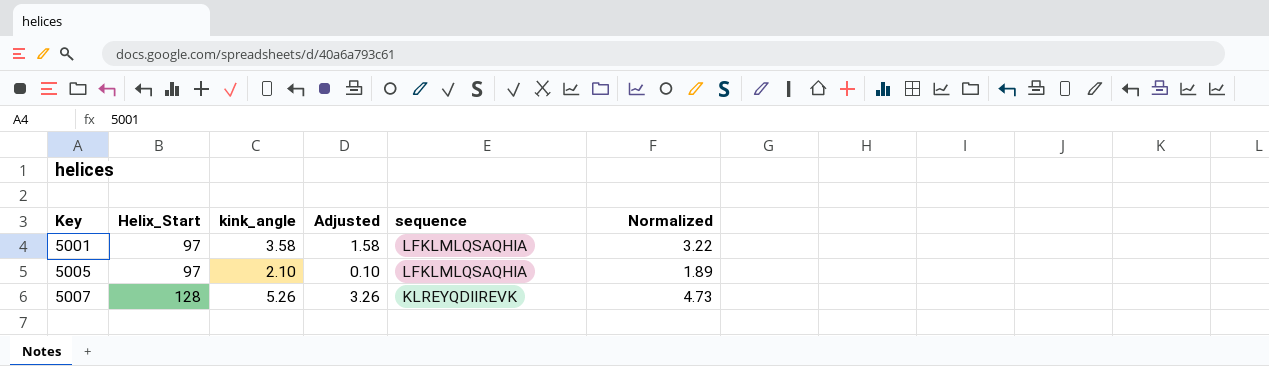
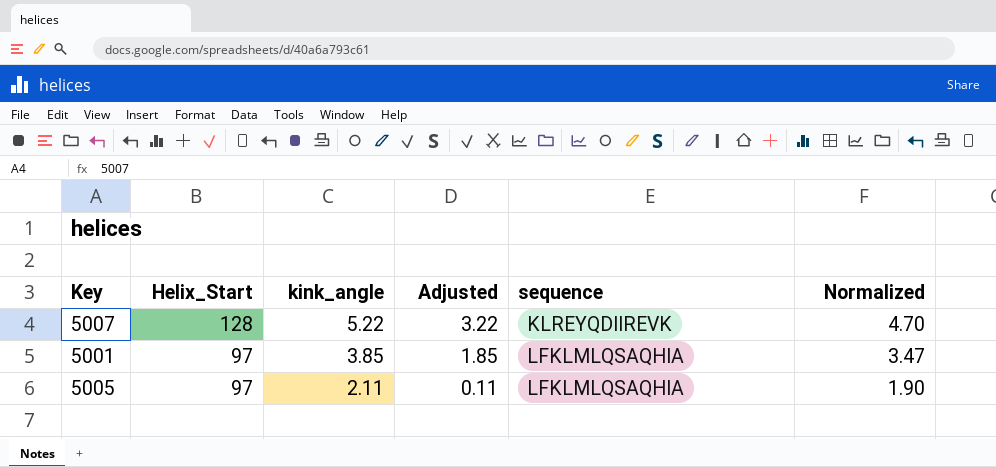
row order: Key ascending -> Helix_Start descending
5007 | kink_angle: 5.26 -> 5.22
5007 | Adjusted: 3.26 -> 3.22
5007 | Normalized: 4.73 -> 4.70
5001 | kink_angle: 3.58 -> 3.85
5001 | Adjusted: 1.58 -> 1.85
5001 | Normalized: 3.22 -> 3.47
5005 | kink_angle: 2.10 -> 2.11
5005 | Adjusted: 0.10 -> 0.11
5005 | Normalized: 1.89 -> 1.90

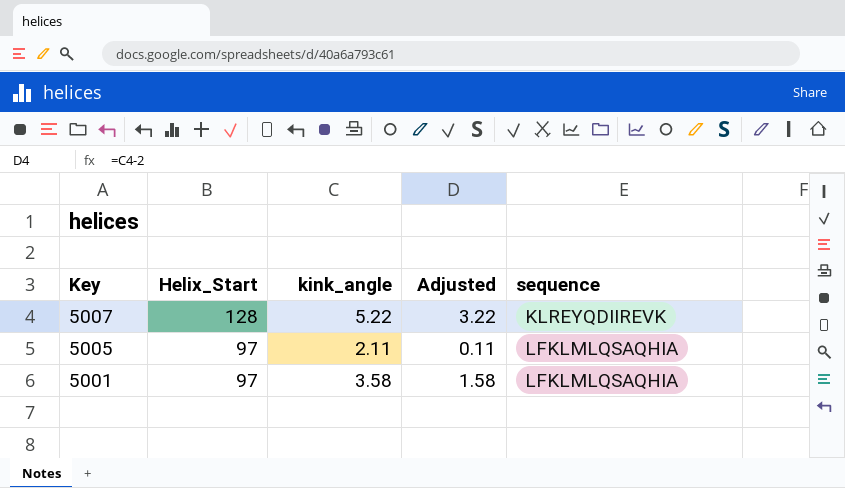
row order: Helix_Start descending -> Key descending
column Normalized | formula: [kink_angle] * 0.9 -> none
5001 | kink_angle: 3.85 -> 3.58
5001 | Adjusted: 1.85 -> 1.58

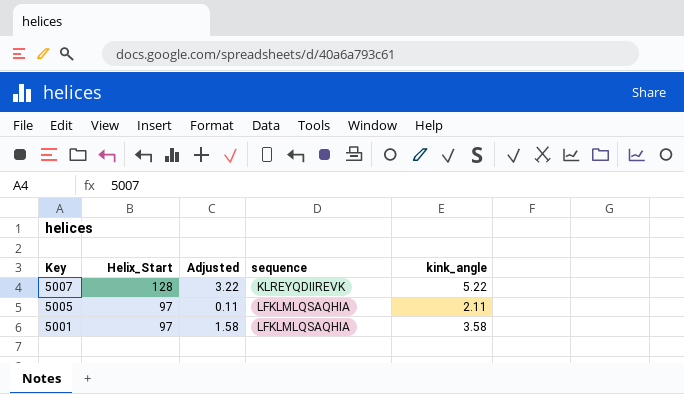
column kink_angle | position: 3 -> 5

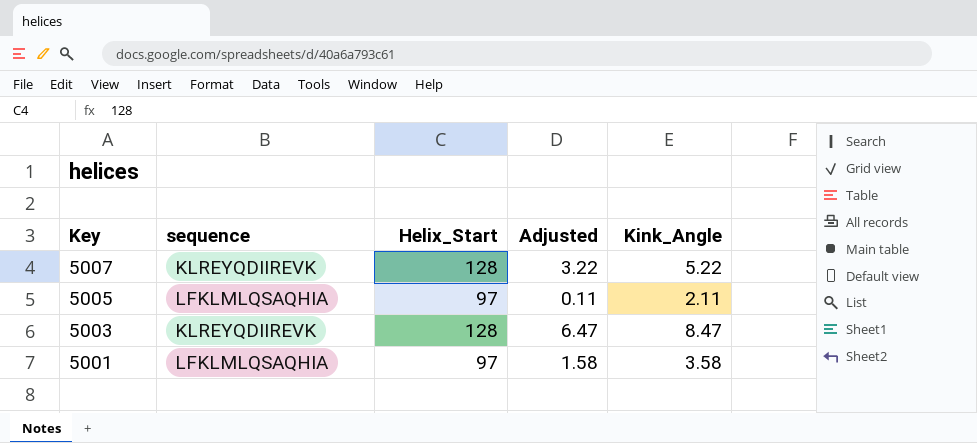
column sequence | position: 4 -> 2
column name: kink_angle -> Kink_Angle
row 5003: none -> KLREYQDIIREVK | 128 | 6.47 | 8.47

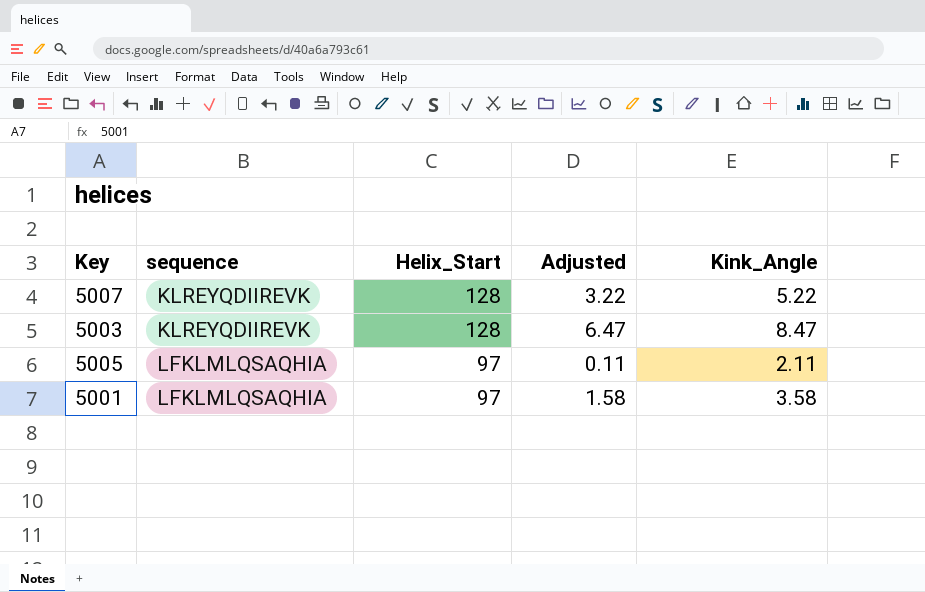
row order: Key descending -> sequence ascending

